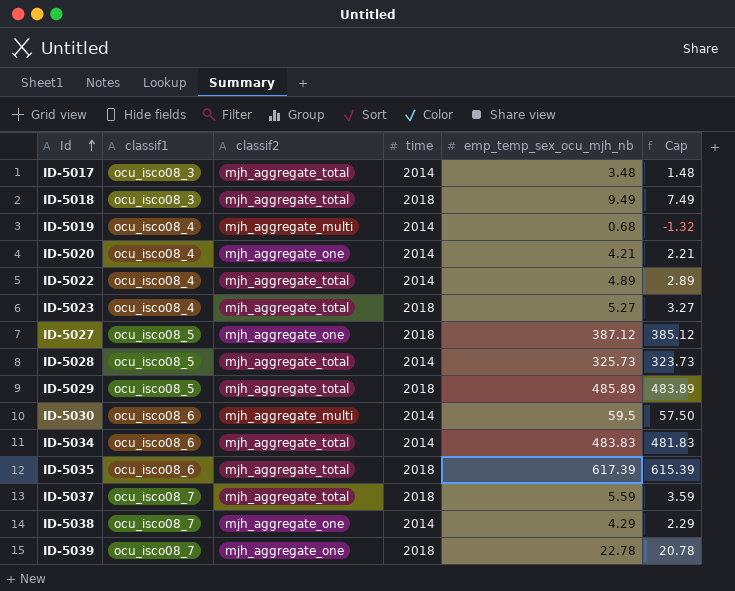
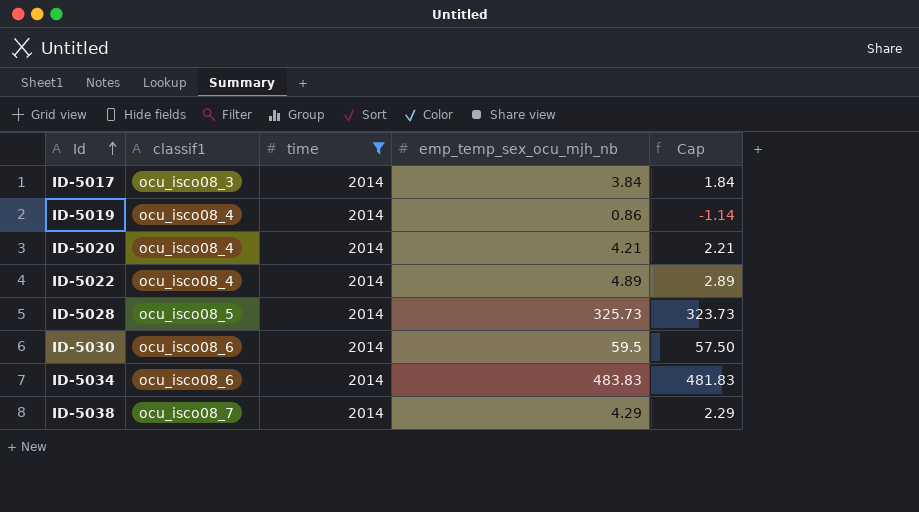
filter: none -> time = 2014
column classif2 | position: 3 -> none
ID-5017 | emp_temp_sex_ocu_mjh_nb: 3.48 -> 3.84
ID-5017 | Cap: 1.48 -> 1.84
ID-5019 | emp_temp_sex_ocu_mjh_nb: 0.68 -> 0.86
ID-5019 | Cap: -1.32 -> -1.14

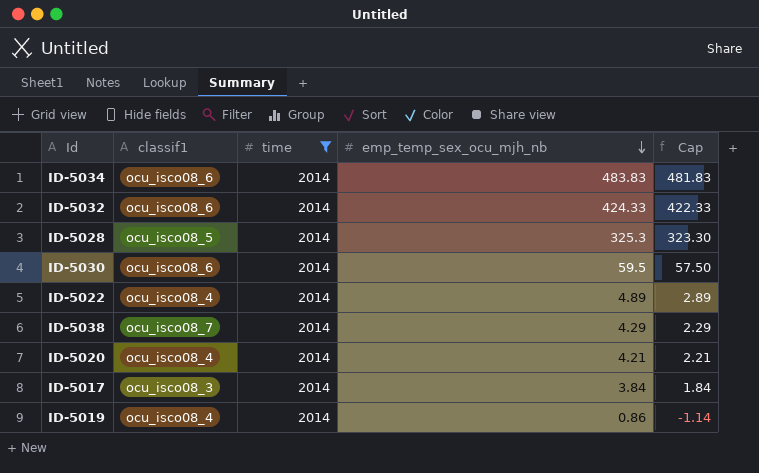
row order: Id ascending -> emp_temp_sex_ocu_mjh_nb descending
row ID-5032: none -> ocu_isco08_6 | 2014 | 424.33 | 422.33
ID-5028 | emp_temp_sex_ocu_mjh_nb: 325.73 -> 325.3
ID-5028 | Cap: 323.73 -> 323.30

